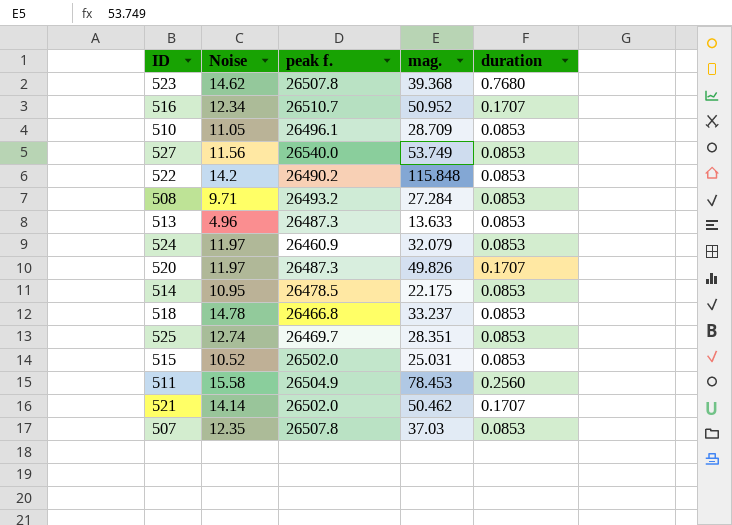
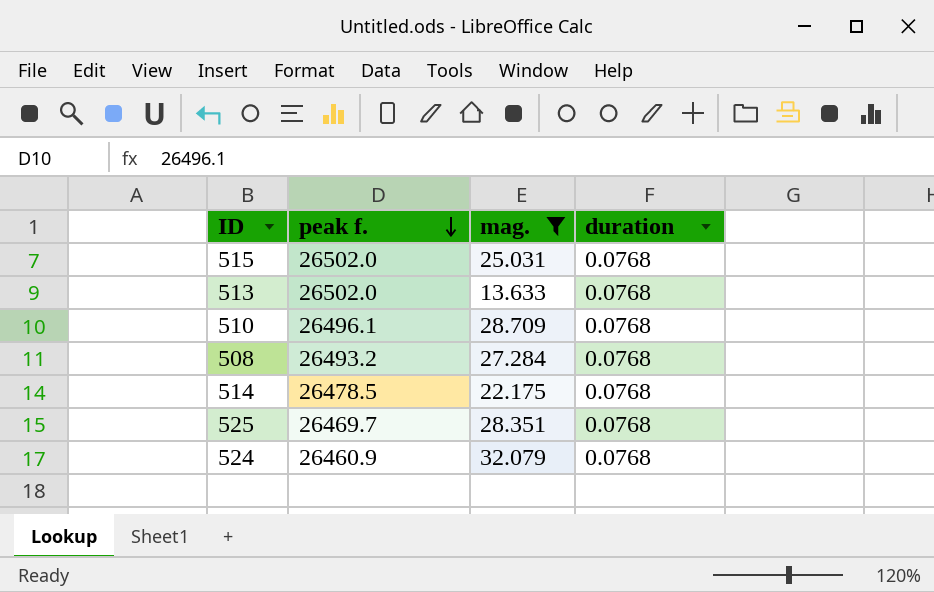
filter: none -> mag. <= 32.079
row order: none -> peak f. descending
column Noise | position: 2 -> none
515 | duration: 0.0853 -> 0.0768
513 | peak f.: 26487.3 -> 26502.0
513 | duration: 0.0853 -> 0.0768
510 | duration: 0.0853 -> 0.0768
508 | duration: 0.0853 -> 0.0768
514 | duration: 0.0853 -> 0.0768
525 | duration: 0.0853 -> 0.0768
524 | duration: 0.0853 -> 0.0768

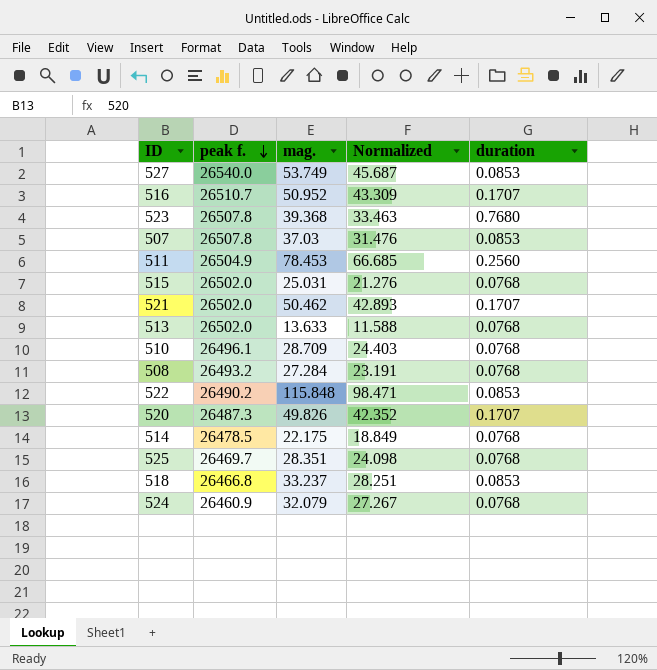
filter: mag. <= 32.079 -> none
column Normalized | formula: none -> [mag.] * 0.85

